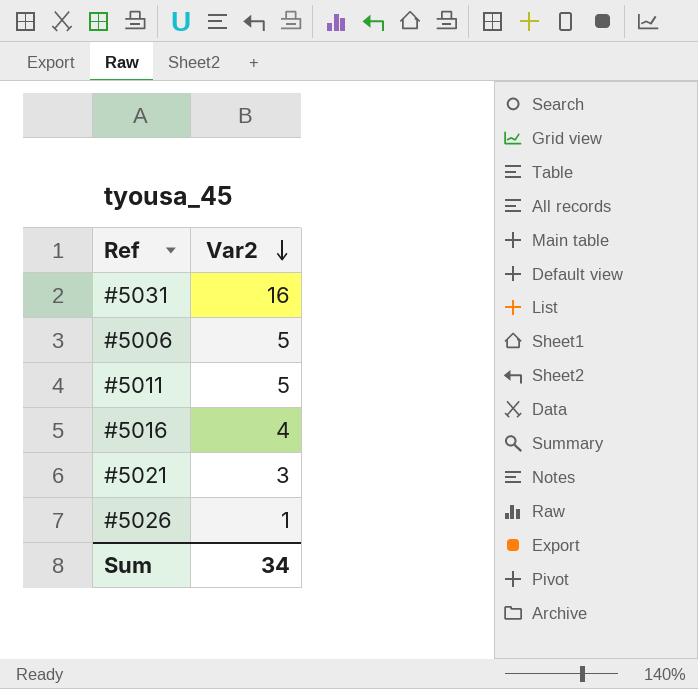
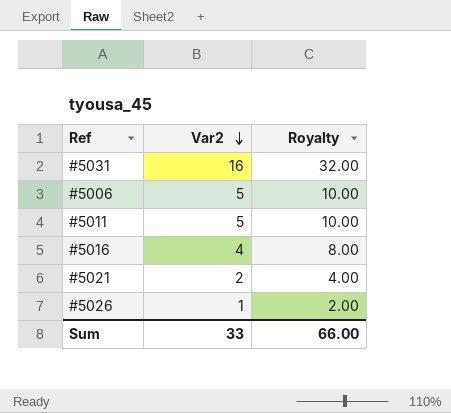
column Royalty | formula: none -> [Var2] * 2
#5021 | Var2: 3 -> 2
Sum | Var2: 34 -> 33

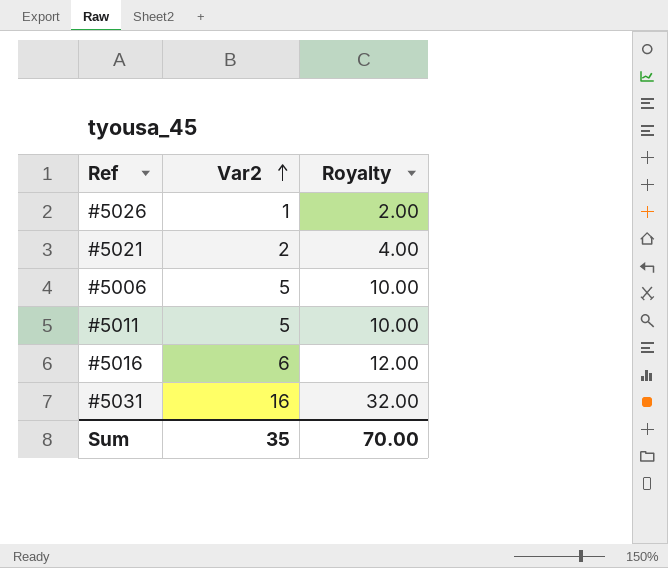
row order: Var2 descending -> Var2 ascending
#5016 | Var2: 4 -> 6
#5016 | Royalty: 8.00 -> 12.00
Sum | Var2: 33 -> 35
Sum | Royalty: 66.00 -> 70.00

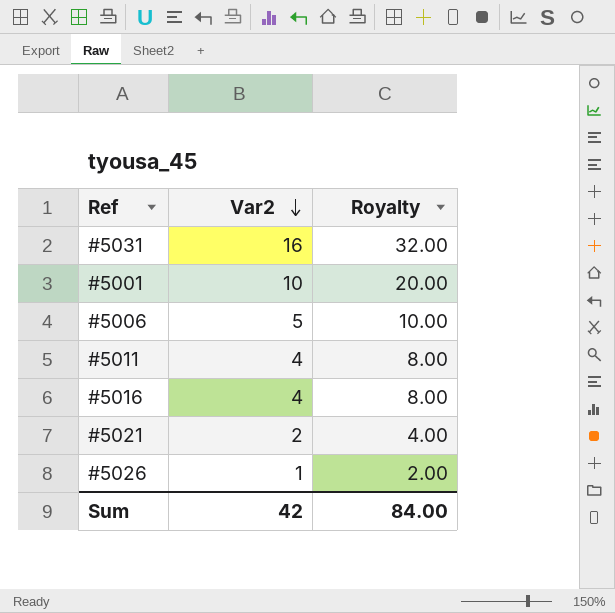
row order: Var2 ascending -> Var2 descending
row #5001: none -> 10 | 20.00
#5011 | Var2: 5 -> 4
#5011 | Royalty: 10.00 -> 8.00
#5016 | Var2: 6 -> 4
#5016 | Royalty: 12.00 -> 8.00
Sum | Var2: 35 -> 42
Sum | Royalty: 70.00 -> 84.00

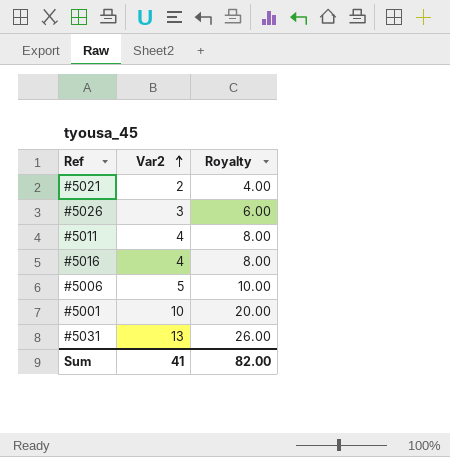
row order: Var2 descending -> Var2 ascending
#5026 | Var2: 1 -> 3
#5026 | Royalty: 2.00 -> 6.00
#5031 | Var2: 16 -> 13
#5031 | Royalty: 32.00 -> 26.00
Sum | Var2: 42 -> 41
Sum | Royalty: 84.00 -> 82.00

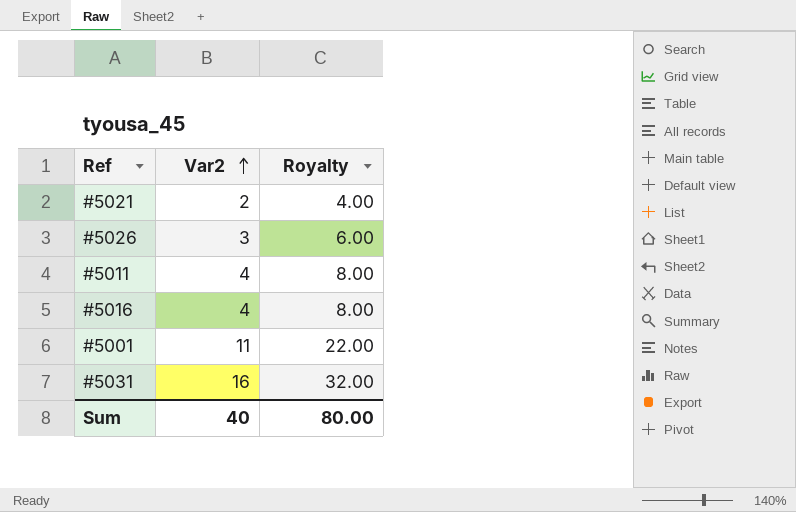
row #5006: 5 | 10.00 -> none
#5001 | Var2: 10 -> 11
#5001 | Royalty: 20.00 -> 22.00
#5031 | Var2: 13 -> 16
#5031 | Royalty: 26.00 -> 32.00
Sum | Var2: 41 -> 40
Sum | Royalty: 82.00 -> 80.00

